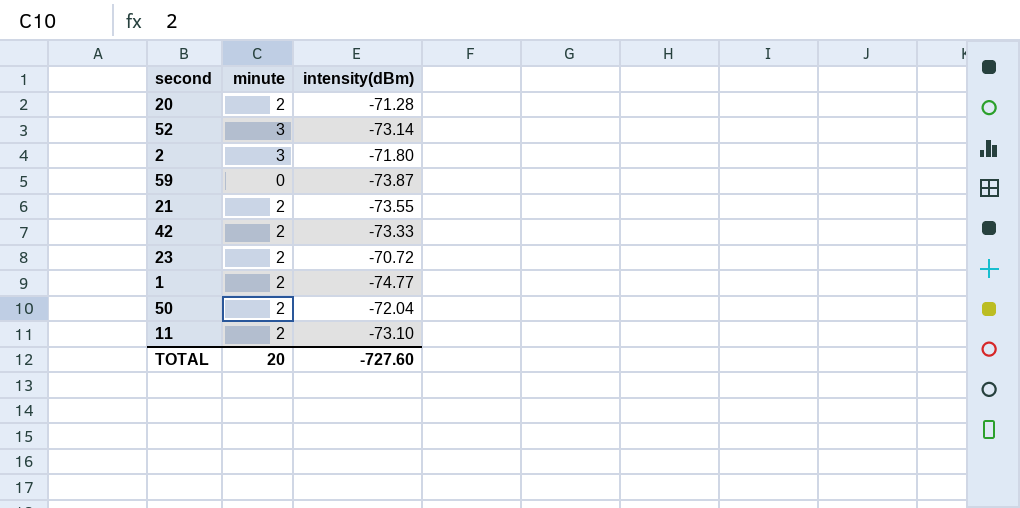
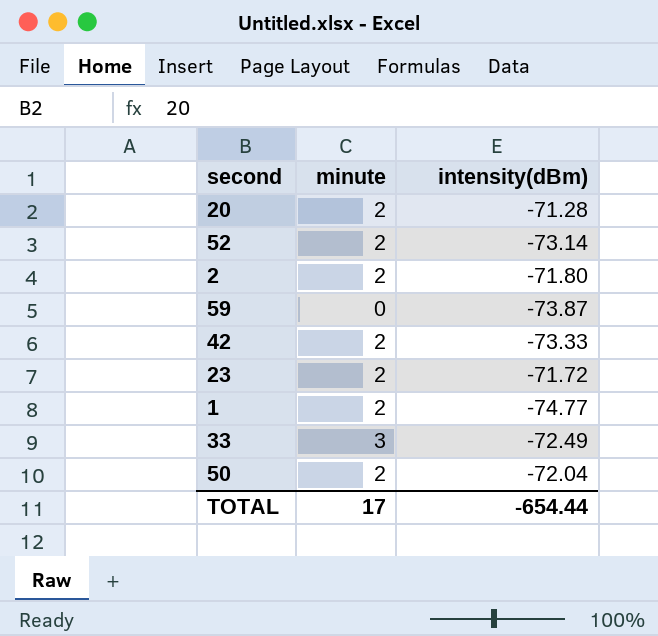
row 21: 2 | -73.55 -> none
row 11: 2 | -73.10 -> none
52 | minute: 3 -> 2
2 | minute: 3 -> 2
23 | intensity(dBm): -70.72 -> -71.72
row 33: none -> 3 | -72.49
TOTAL | minute: 20 -> 17
TOTAL | intensity(dBm): -727.60 -> -654.44

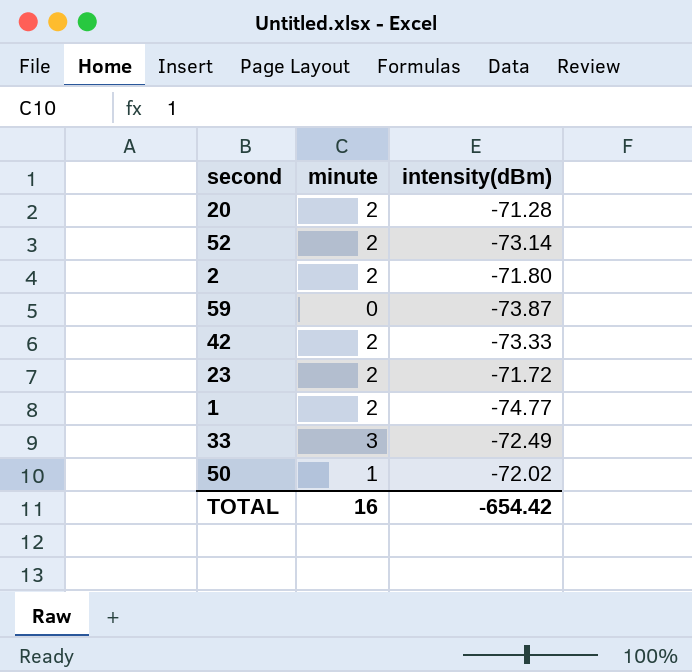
50 | minute: 2 -> 1
50 | intensity(dBm): -72.04 -> -72.02
TOTAL | minute: 17 -> 16
TOTAL | intensity(dBm): -654.44 -> -654.42

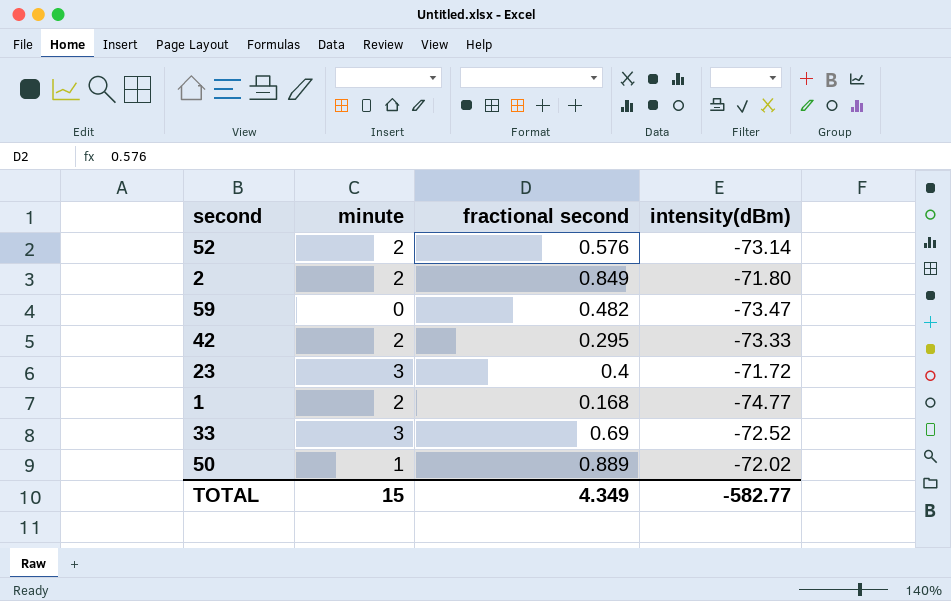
column fractional second | position: none -> 3
row 20: 2 | -71.28 -> none
59 | intensity(dBm): -73.87 -> -73.47
23 | minute: 2 -> 3
33 | intensity(dBm): -72.49 -> -72.52
TOTAL | minute: 16 -> 15
TOTAL | intensity(dBm): -654.42 -> -582.77

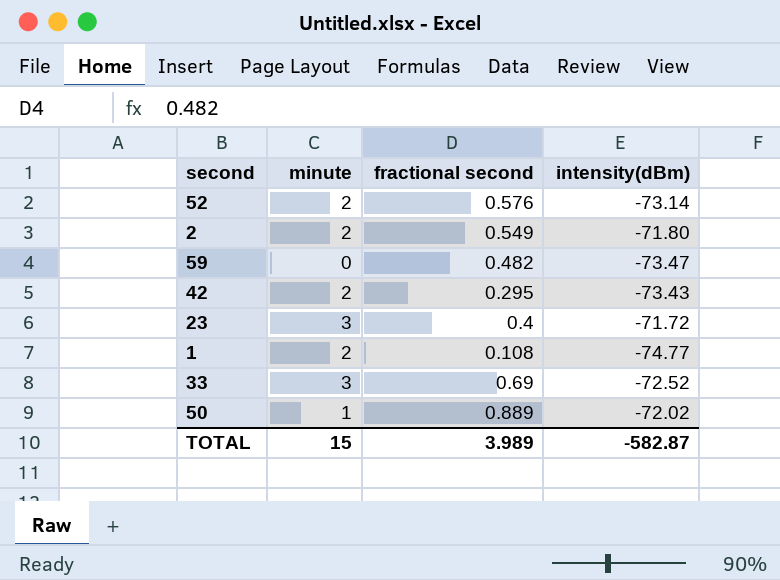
2 | fractional second: 0.849 -> 0.549
42 | intensity(dBm): -73.33 -> -73.43
1 | fractional second: 0.168 -> 0.108
TOTAL | fractional second: 4.349 -> 3.989
TOTAL | intensity(dBm): -582.77 -> -582.87

